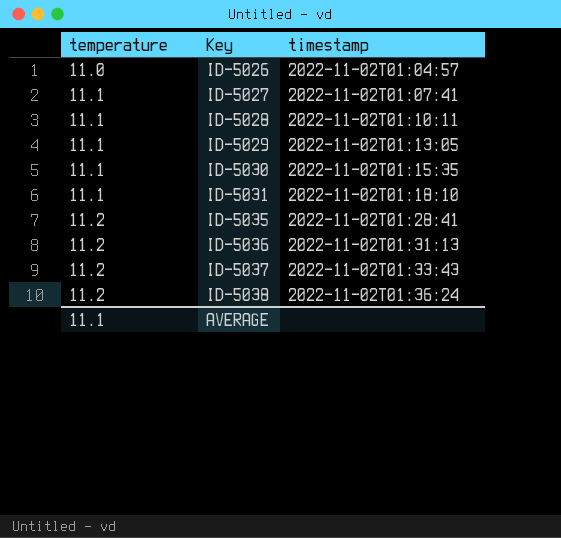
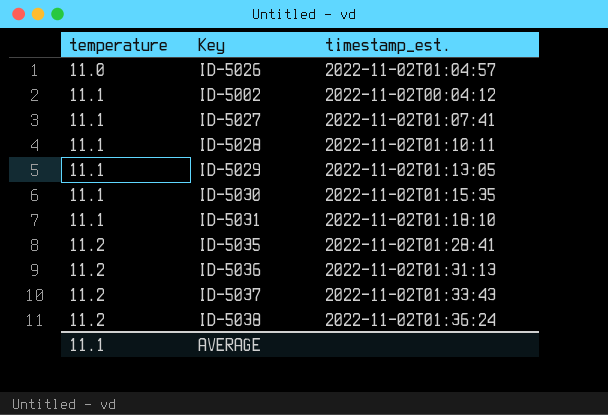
column name: timestamp -> timestamp_est.
row ID-5002: none -> 11.1 | 2022-11-02T00:04:12

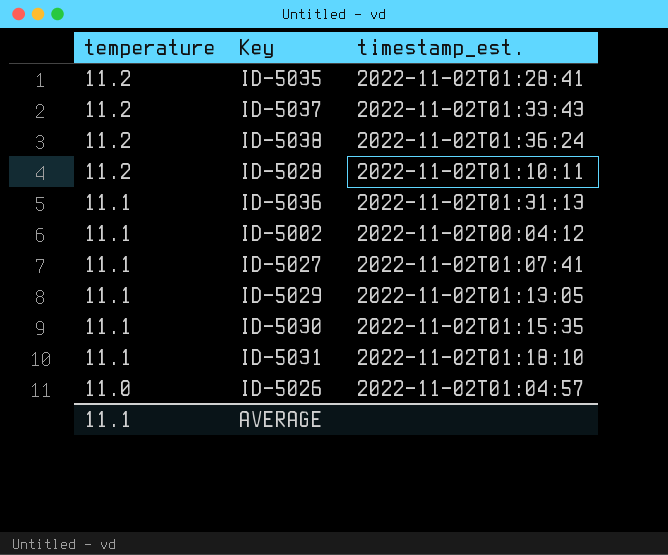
row order: temperature ascending -> temperature descending
ID-5028 | temperature: 11.1 -> 11.2
ID-5036 | temperature: 11.2 -> 11.1

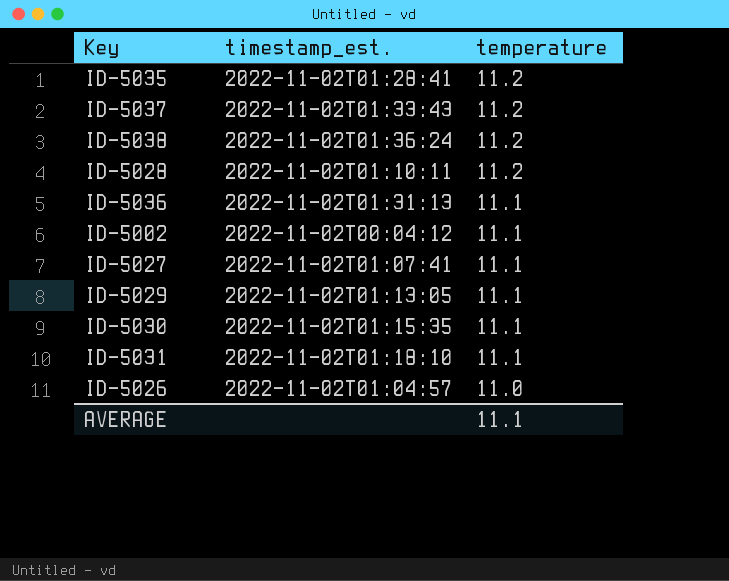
column temperature | position: 1 -> 3

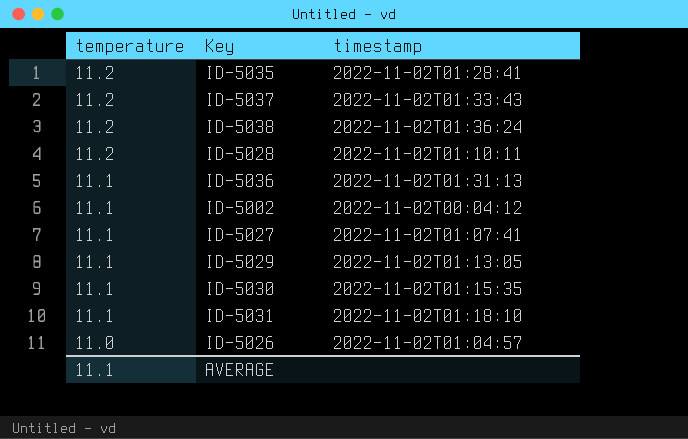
column temperature | position: 3 -> 1
column name: timestamp_est. -> timestamp

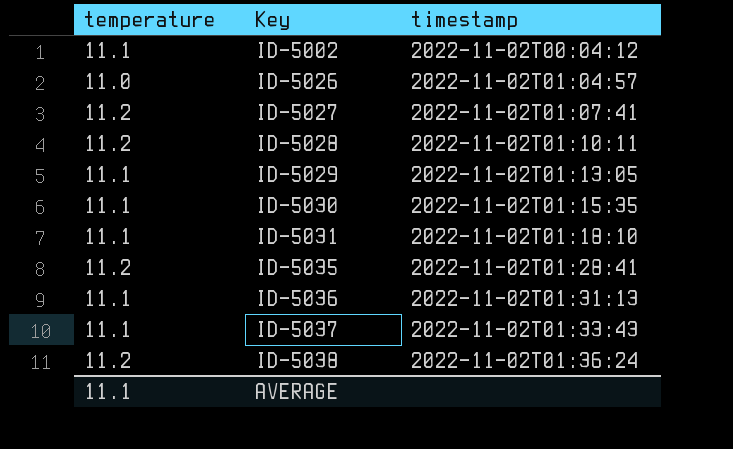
row order: temperature descending -> Key ascending
ID-5027 | temperature: 11.1 -> 11.2
ID-5037 | temperature: 11.2 -> 11.1

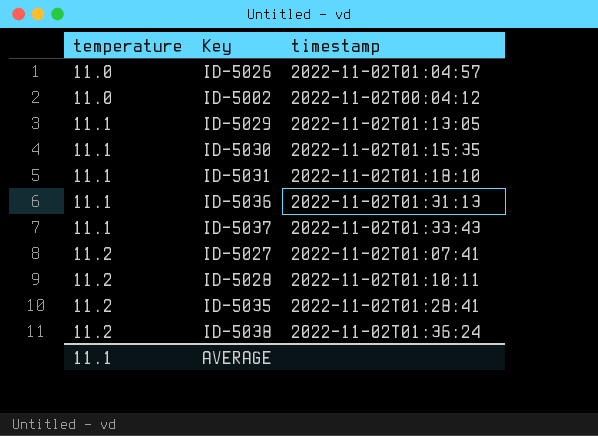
row order: Key ascending -> temperature ascending
ID-5002 | temperature: 11.1 -> 11.0

